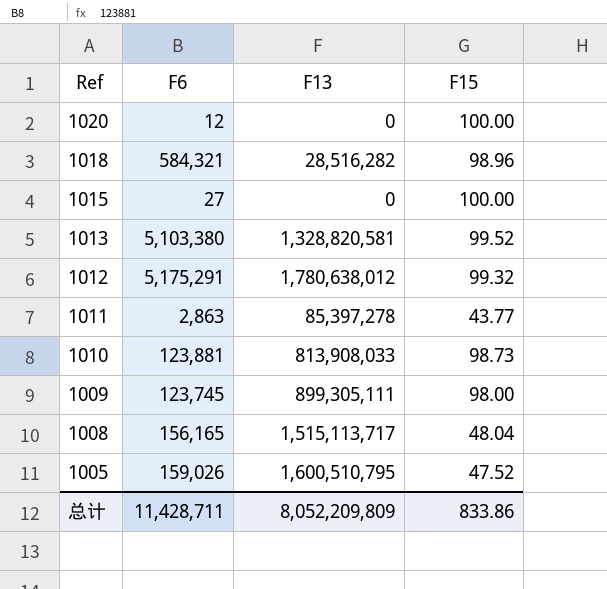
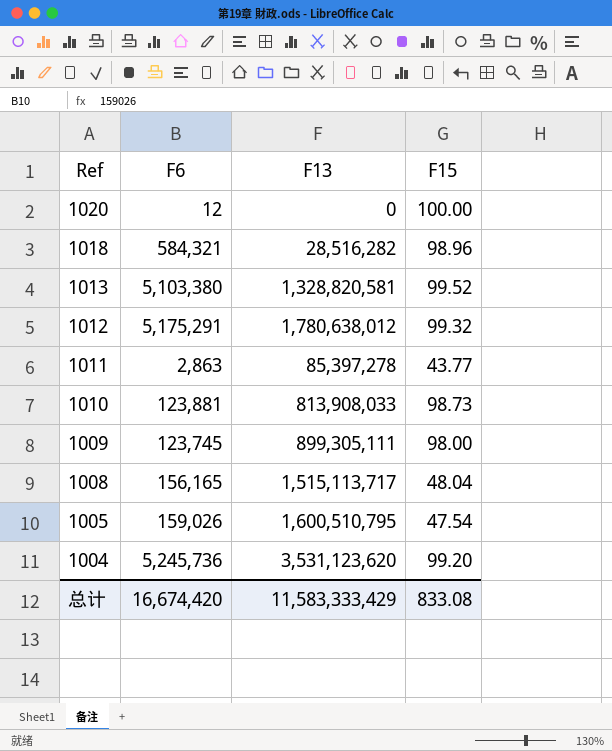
row 1015: 27 | 0 | 100.00 -> none
1005 | F15: 47.52 -> 47.54
row 1004: none -> 5,245,736 | 3,531,123,620 | 99.20
总计 | F6: 11,428,711 -> 16,674,420
总计 | F13: 8,052,209,809 -> 11,583,333,429
总计 | F15: 833.86 -> 833.08

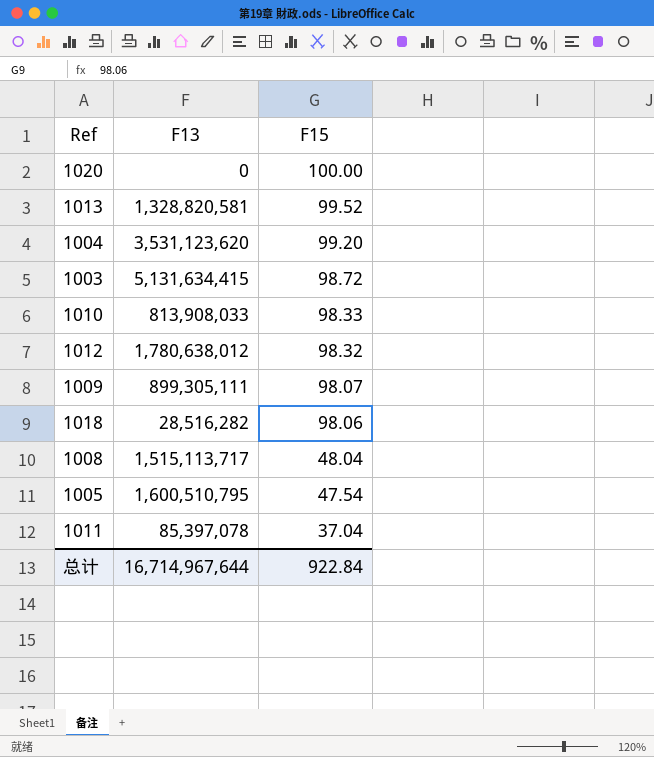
row order: Ref descending -> F15 descending
column F6 | position: 2 -> none
row 1003: none -> 5,131,634,415 | 98.72
1010 | F15: 98.73 -> 98.33
1012 | F15: 99.32 -> 98.32
1009 | F15: 98.00 -> 98.07
1018 | F15: 98.96 -> 98.06
1011 | F13: 85,397,278 -> 85,397,078
1011 | F15: 43.77 -> 37.04
总计 | F13: 11,583,333,429 -> 16,714,967,644
总计 | F15: 833.08 -> 922.84

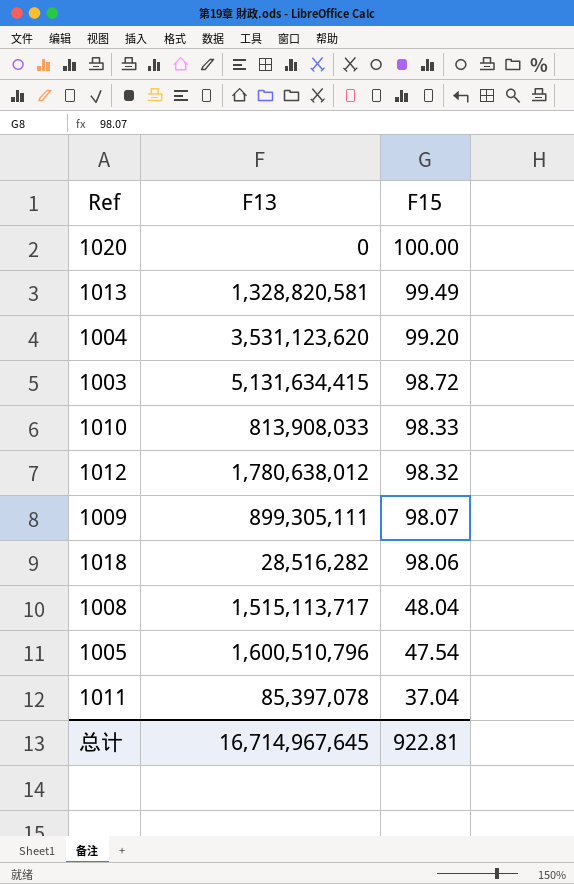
1013 | F15: 99.52 -> 99.49
1005 | F13: 1,600,510,795 -> 1,600,510,796
总计 | F13: 16,714,967,644 -> 16,714,967,645
总计 | F15: 922.84 -> 922.81

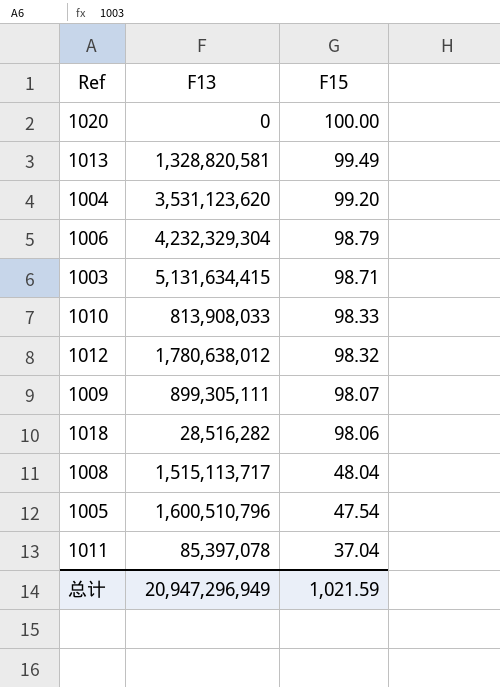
row 1006: none -> 4,232,329,304 | 98.79
1003 | F15: 98.72 -> 98.71
总计 | F13: 16,714,967,645 -> 20,947,296,949
总计 | F15: 922.81 -> 1,021.59

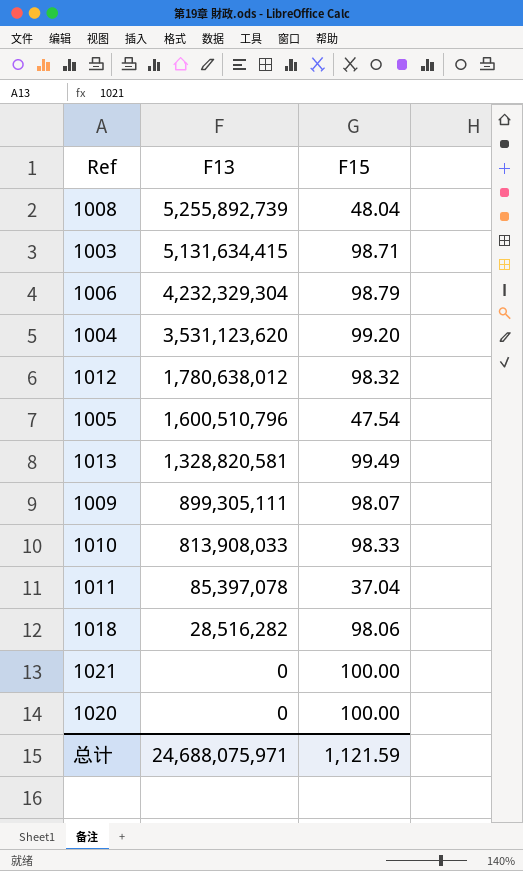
row order: F15 descending -> F13 descending
1008 | F13: 1,515,113,717 -> 5,255,892,739
row 1021: none -> 0 | 100.00
总计 | F13: 20,947,296,949 -> 24,688,075,971
总计 | F15: 1,021.59 -> 1,121.59

